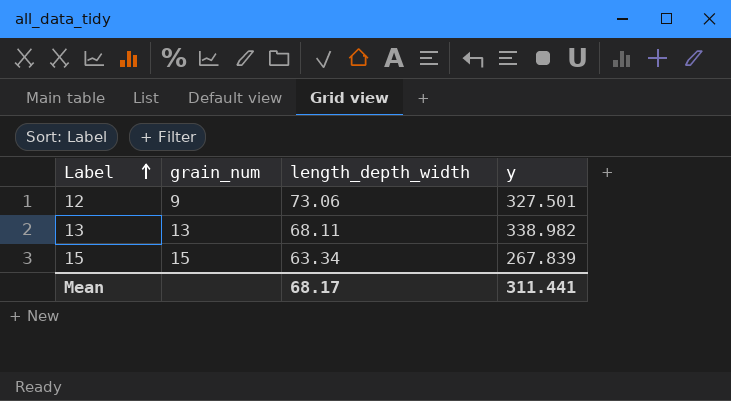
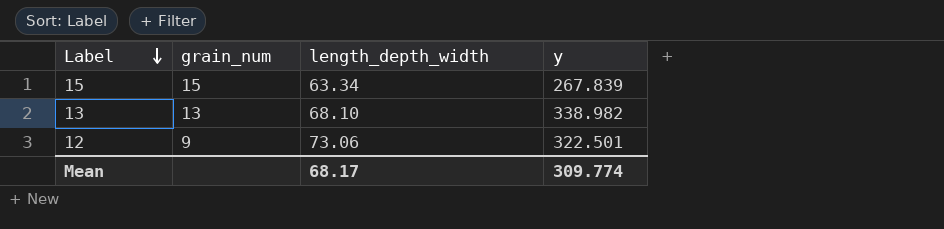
row order: Label ascending -> Label descending
13 | length_depth_width: 68.11 -> 68.10
12 | y: 327.501 -> 322.501
Mean | y: 311.441 -> 309.774

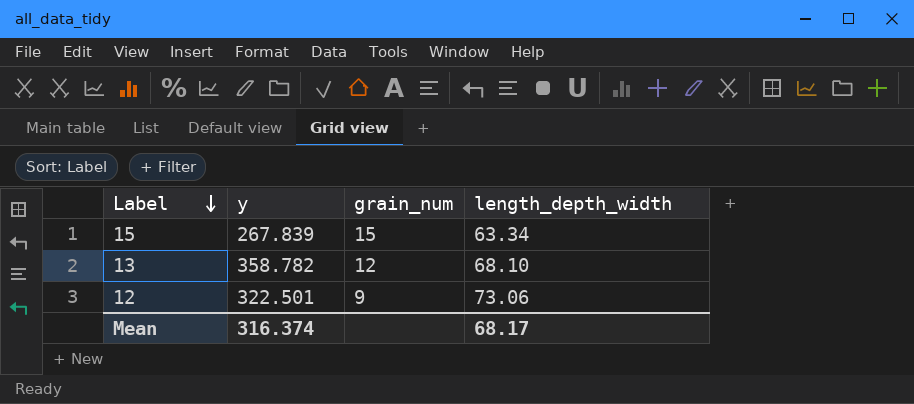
column y | position: 4 -> 2
13 | y: 338.982 -> 358.782
13 | grain_num: 13 -> 12
Mean | y: 309.774 -> 316.374

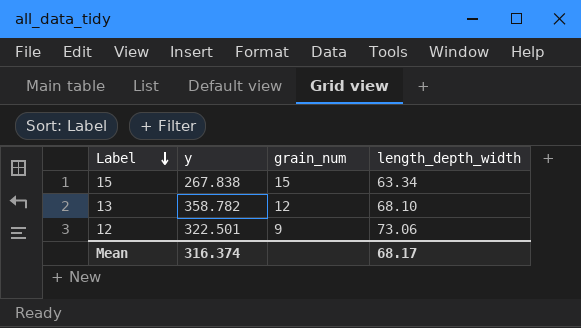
15 | y: 267.839 -> 267.838

